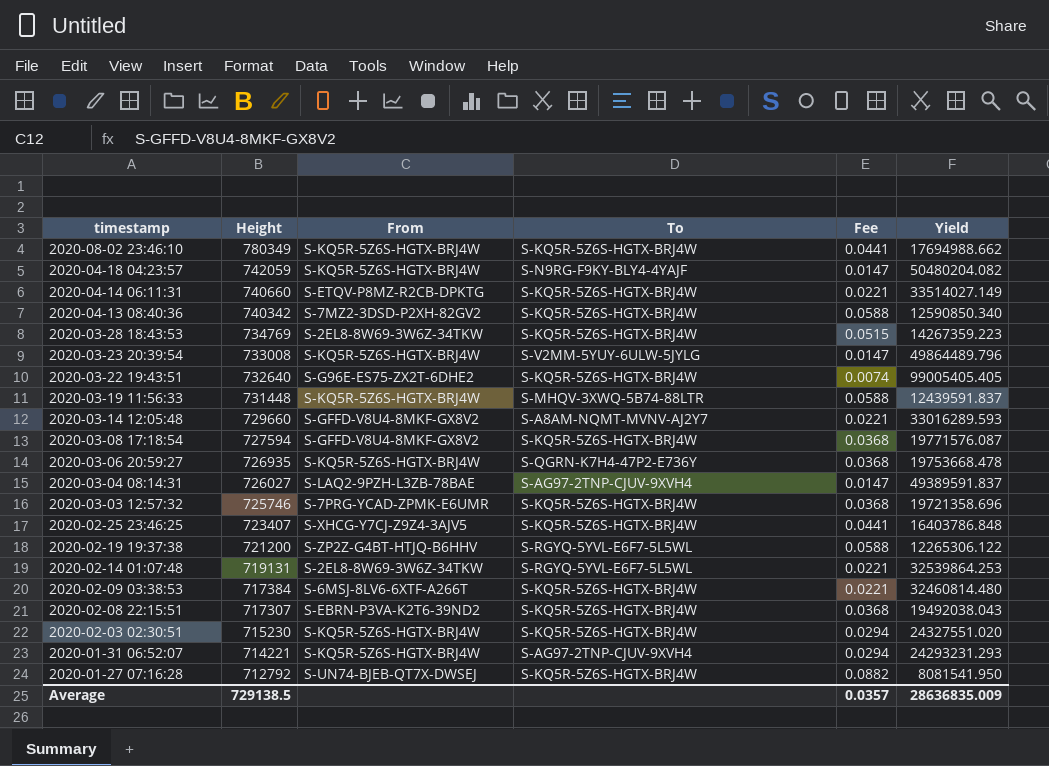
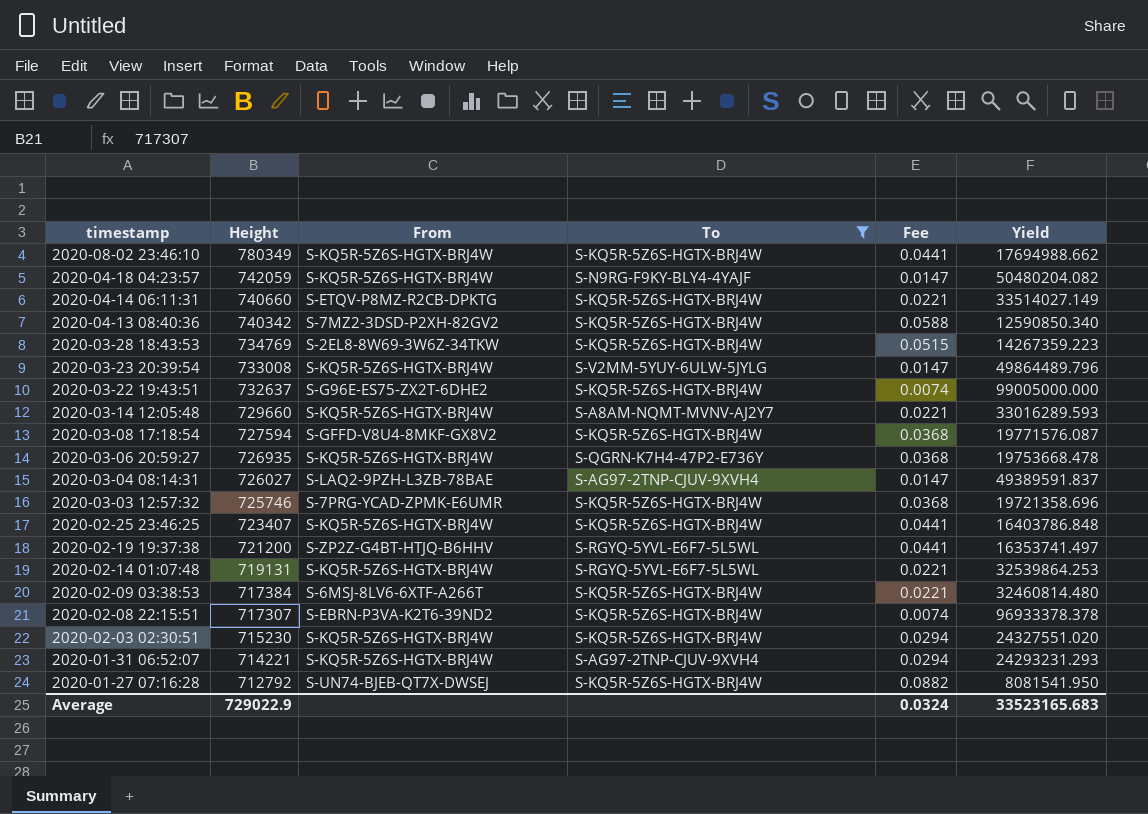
filter: none -> To != S-MHQV-3XWQ-5B74-88LTR
2020-03-22 19:43:51 | Height: 732640 -> 732637
2020-03-22 19:43:51 | Yield: 99005405.405 -> 99005000.000
2020-03-14 12:05:48 | From: S-GFFD-V8U4-8MKF-GX8V2 -> S-KQ5R-5Z6S-HGTX-BRJ4W
2020-02-25 23:46:25 | From: S-XHCG-Y7CJ-Z9Z4-3AJV5 -> S-KQ5R-5Z6S-HGTX-BRJ4W
2020-02-19 19:37:38 | Fee: 0.0588 -> 0.0441
2020-02-19 19:37:38 | Yield: 12265306.122 -> 16353741.497
2020-02-14 01:07:48 | From: S-2EL8-8W69-3W6Z-34TKW -> S-KQ5R-5Z6S-HGTX-BRJ4W
2020-02-08 22:15:51 | Fee: 0.0368 -> 0.0074
2020-02-08 22:15:51 | Yield: 19492038.043 -> 96933378.378
Average | Height: 729138.5 -> 729022.9
Average | Fee: 0.0357 -> 0.0324
Average | Yield: 28636835.009 -> 33523165.683

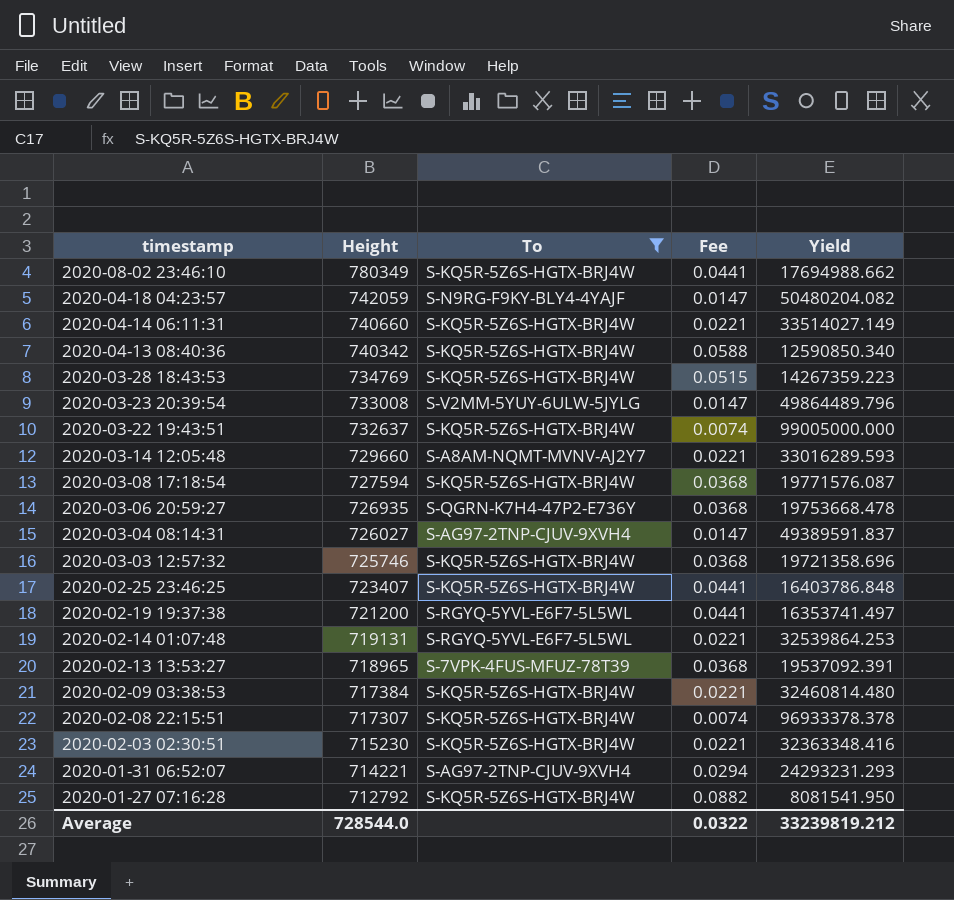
column From | position: 3 -> none
row 2020-02-13 13:53:27: none -> 718965 | S-7VPK-4FUS-MFUZ-78T39 | 0.0368 | 19537092.391
2020-02-03 02:30:51 | Fee: 0.0294 -> 0.0221
2020-02-03 02:30:51 | Yield: 24327551.020 -> 32363348.416
Average | Height: 729022.9 -> 728544.0
Average | Fee: 0.0324 -> 0.0322
Average | Yield: 33523165.683 -> 33239819.212

